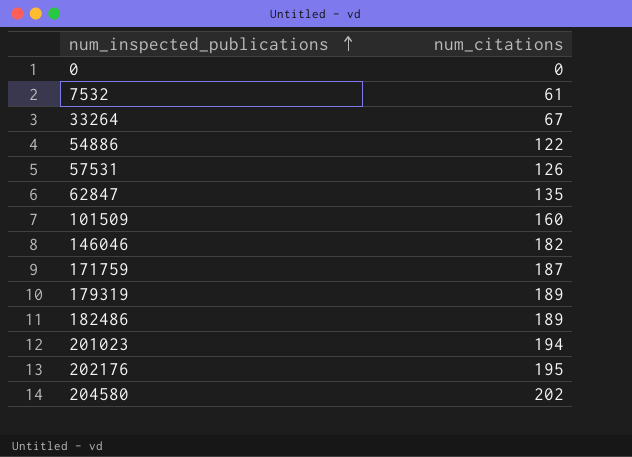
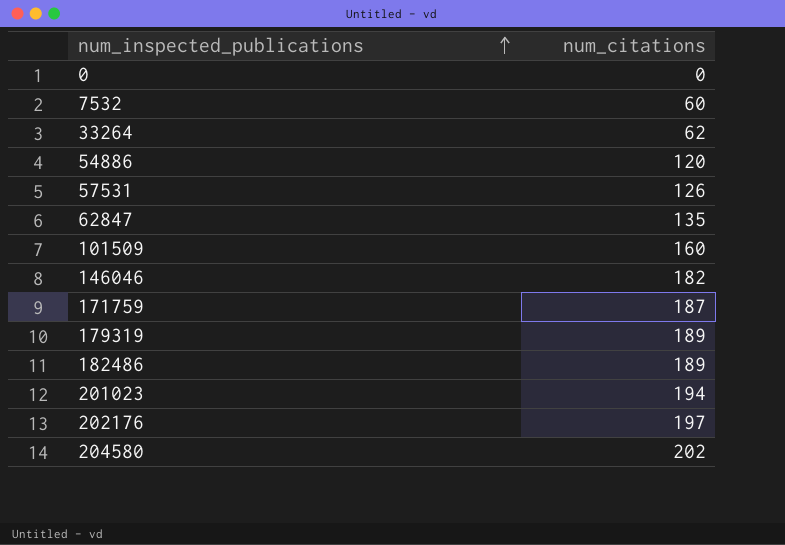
7532 | num_citations: 61 -> 60
33264 | num_citations: 67 -> 62
54886 | num_citations: 122 -> 120
202176 | num_citations: 195 -> 197

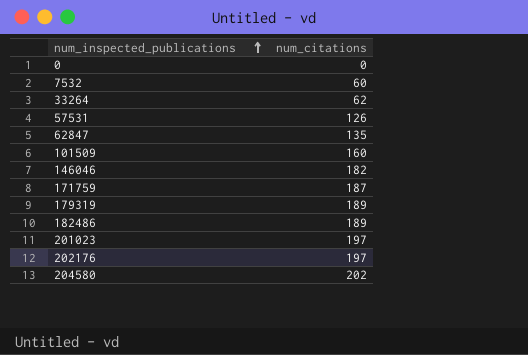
row 54886: 120 -> none
201023 | num_citations: 194 -> 197

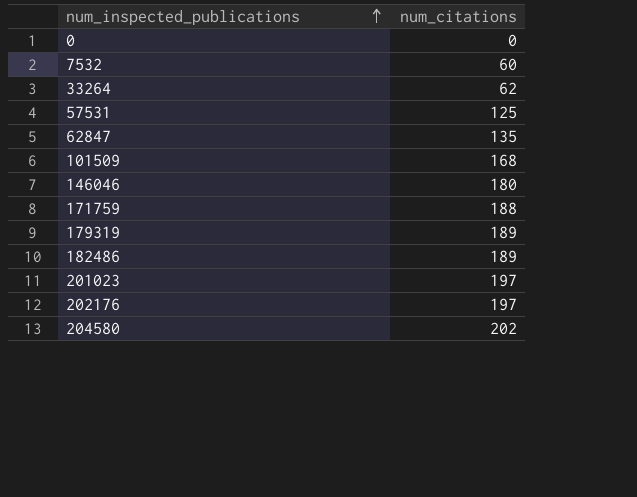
57531 | num_citations: 126 -> 125
101509 | num_citations: 160 -> 168
146046 | num_citations: 182 -> 180
171759 | num_citations: 187 -> 188

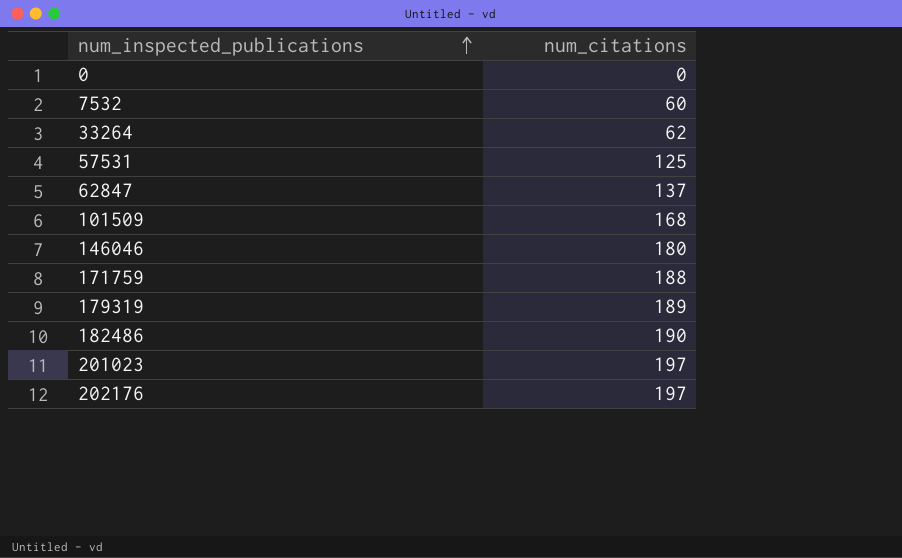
row 204580: 202 -> none
62847 | num_citations: 135 -> 137
182486 | num_citations: 189 -> 190

